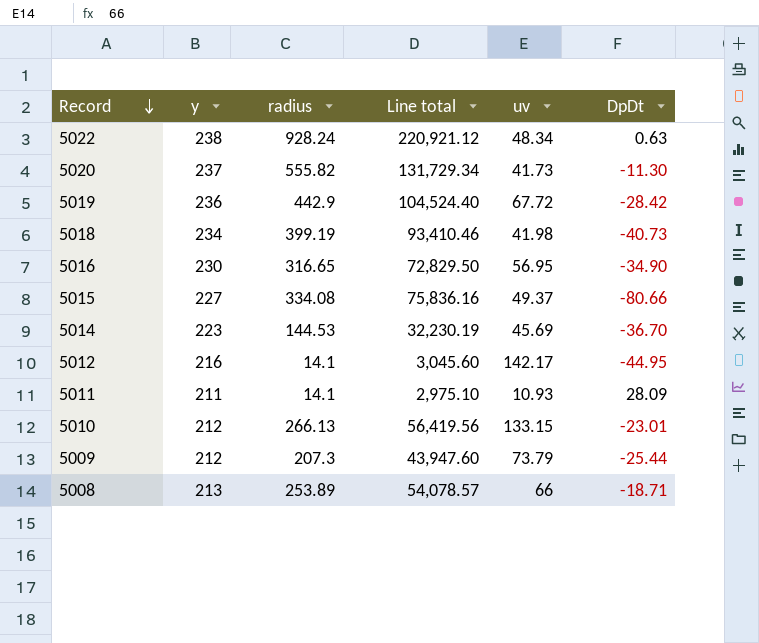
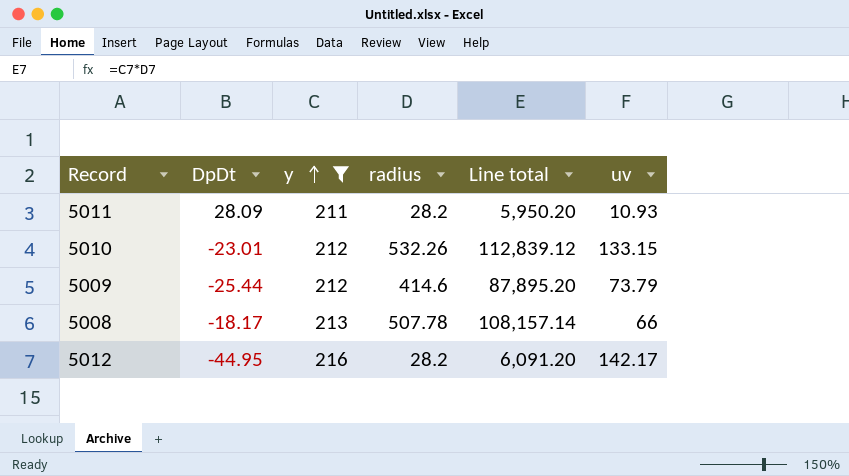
filter: none -> y <= 216
row order: Record descending -> y ascending
column DpDt | position: 6 -> 2
5011 | radius: 14.1 -> 28.2
5011 | Line total: 2,975.10 -> 5,950.20
5010 | radius: 266.13 -> 532.26
5010 | Line total: 56,419.56 -> 112,839.12
5009 | radius: 207.3 -> 414.6
5009 | Line total: 43,947.60 -> 87,895.20
5008 | DpDt: -18.71 -> -18.17
5008 | radius: 253.89 -> 507.78
5008 | Line total: 54,078.57 -> 108,157.14
5012 | radius: 14.1 -> 28.2
5012 | Line total: 3,045.60 -> 6,091.20

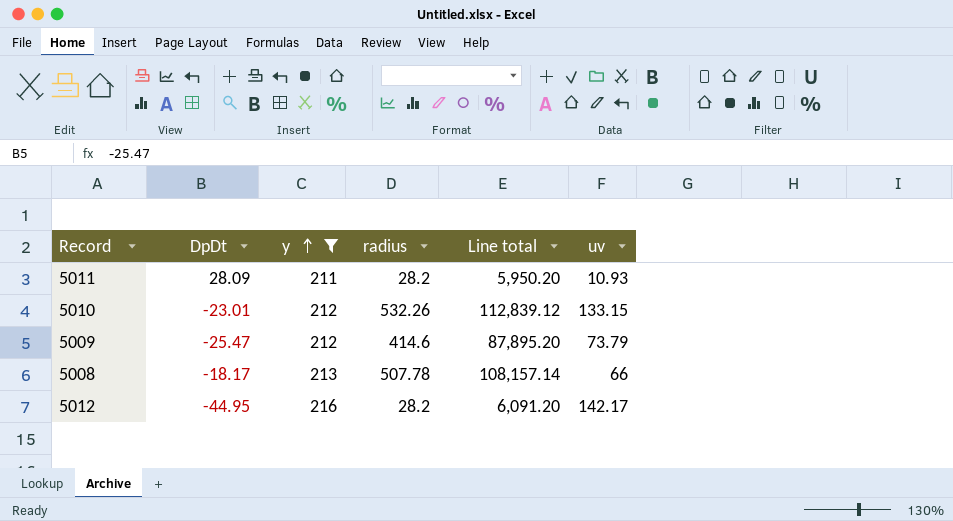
5009 | DpDt: -25.44 -> -25.47

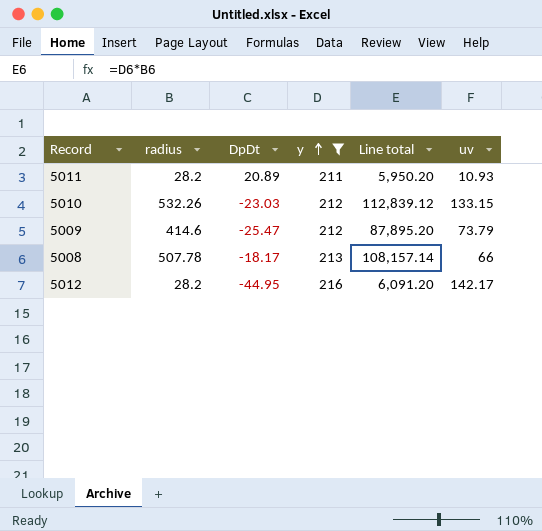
column radius | position: 4 -> 2
5011 | DpDt: 28.09 -> 20.89
5010 | DpDt: -23.01 -> -23.03

